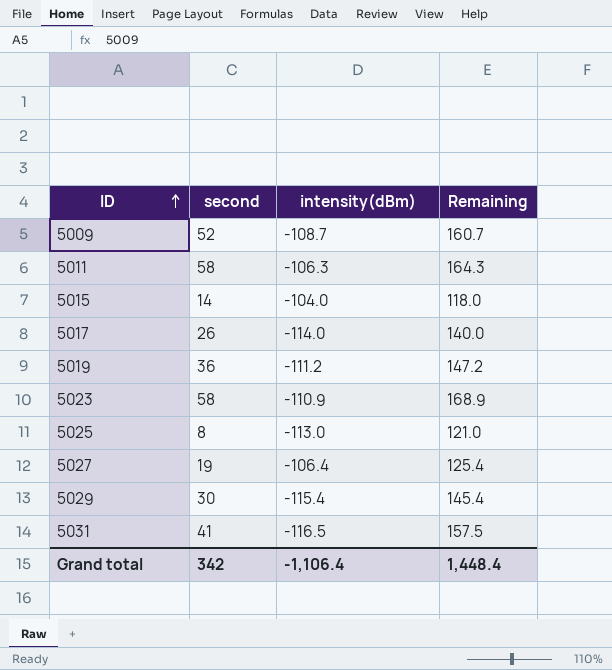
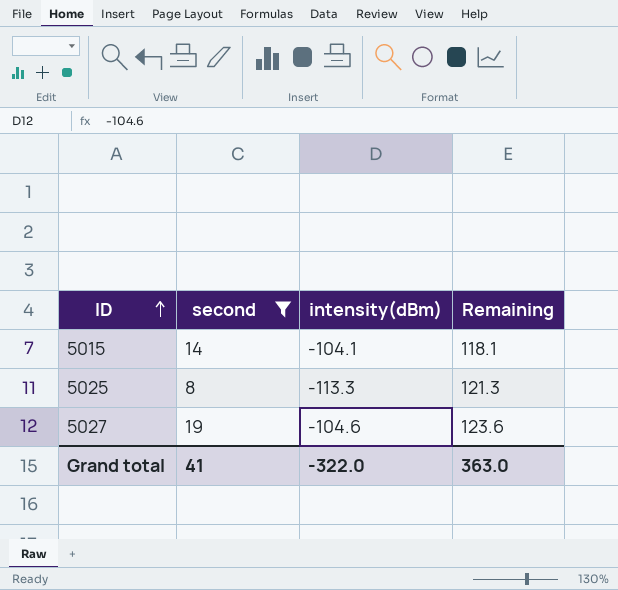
filter: none -> second <= 19
5015 | intensity(dBm): -104.0 -> -104.1
5015 | Remaining: 118.0 -> 118.1
5025 | intensity(dBm): -113.0 -> -113.3
5025 | Remaining: 121.0 -> 121.3
5027 | intensity(dBm): -106.4 -> -104.6
5027 | Remaining: 125.4 -> 123.6
Grand total | second: 342 -> 41
Grand total | intensity(dBm): -1,106.4 -> -322.0
Grand total | Remaining: 1,448.4 -> 363.0

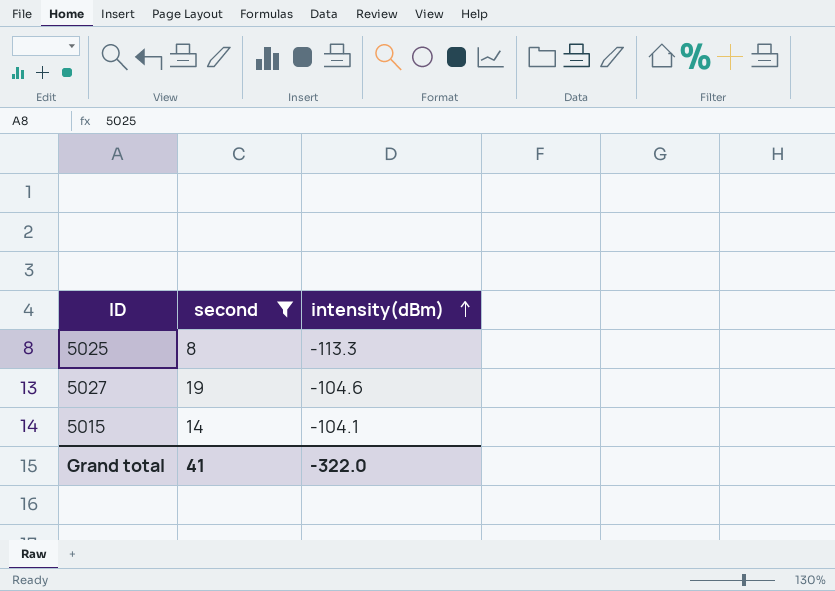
row order: ID ascending -> intensity(dBm) ascending
column Remaining | formula: [second] - [intensity(dBm)] -> none

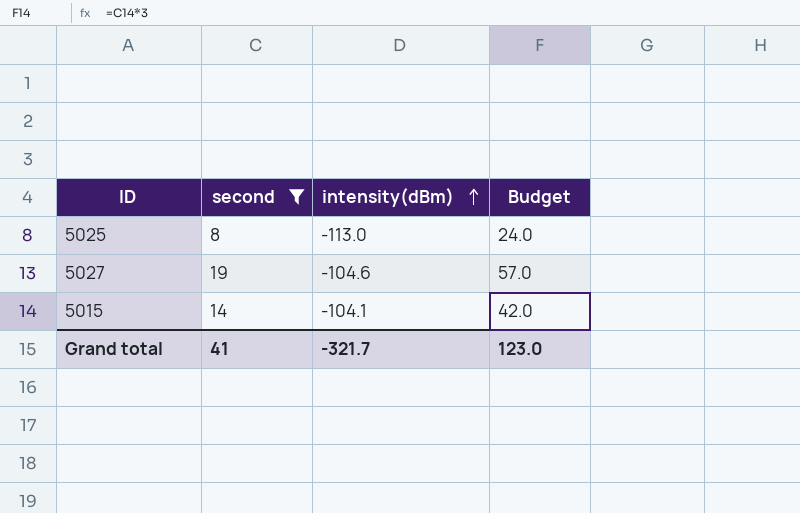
column Budget | formula: none -> [second] * 3
5025 | intensity(dBm): -113.3 -> -113.0
Grand total | intensity(dBm): -322.0 -> -321.7

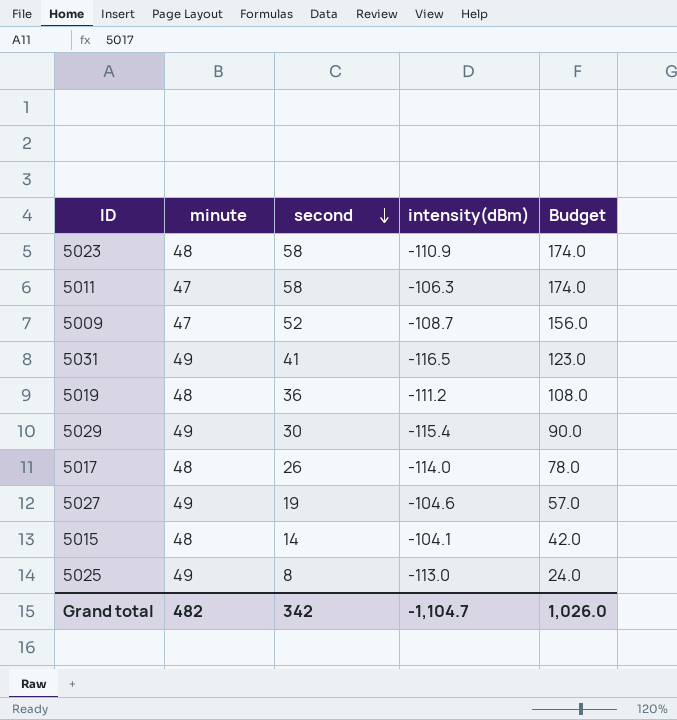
filter: second <= 19 -> none
row order: intensity(dBm) ascending -> second descending
column minute | position: none -> 2
Grand total | second: 41 -> 342
Grand total | intensity(dBm): -321.7 -> -1,104.7
Grand total | Budget: 123.0 -> 1,026.0

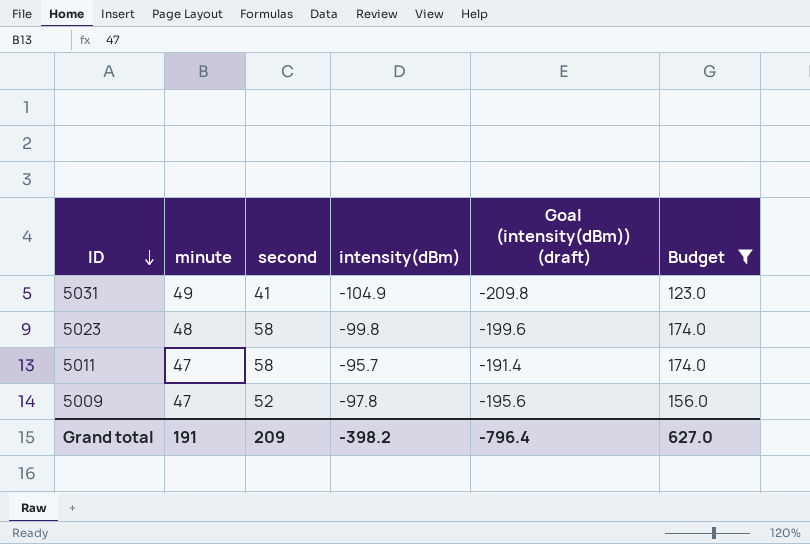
filter: none -> Budget >= 123.0
row order: second descending -> ID descending
column Goal (intensity(dBm)) (draft) | formula: none -> [intensity(dBm)] * 2
5031 | intensity(dBm): -116.5 -> -104.9
5023 | intensity(dBm): -110.9 -> -99.8
5011 | intensity(dBm): -106.3 -> -95.7
5009 | intensity(dBm): -108.7 -> -97.8
Grand total | minute: 482 -> 191
Grand total | second: 342 -> 209
Grand total | intensity(dBm): -1,104.7 -> -398.2
Grand total | Budget: 1,026.0 -> 627.0

